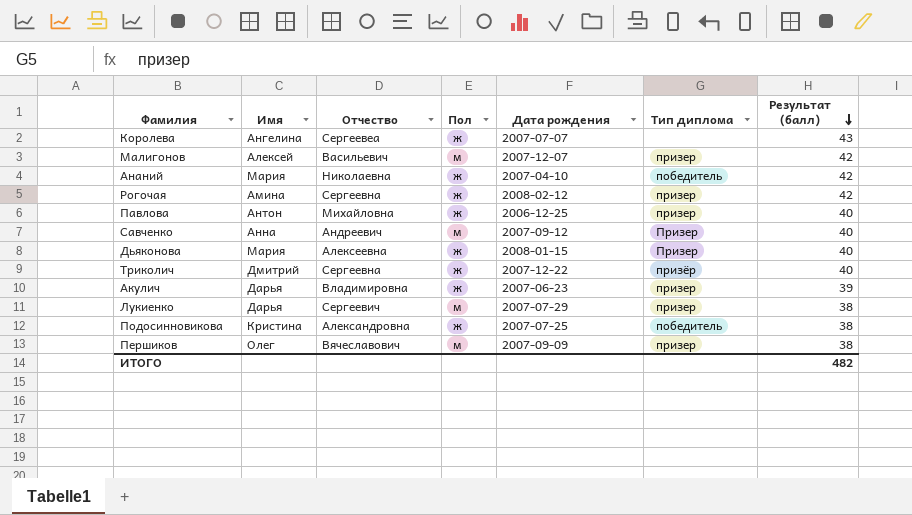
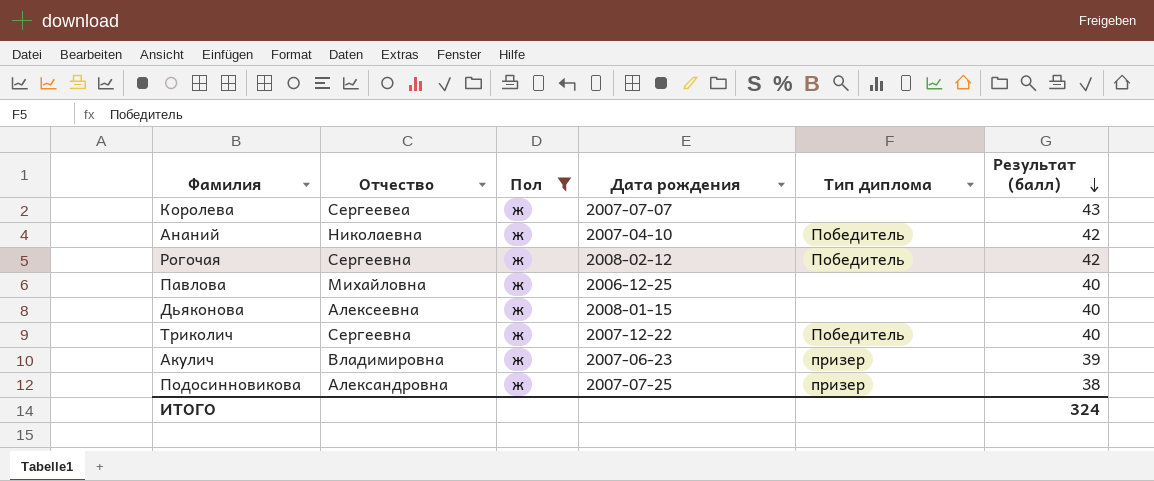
filter: none -> Пол = ж
column Имя | position: 2 -> none
Ананий | Тип диплома: победитель -> Победитель
Рогочая | Тип диплома: призер -> Победитель
Павлова | Тип диплома: призер -> none
Дьяконова | Тип диплома: Призер -> none
Триколич | Тип диплома: призёр -> Победитель
Подосинновикова | Тип диплома: победитель -> призер
ИТОГО | Результат (балл): 482 -> 324

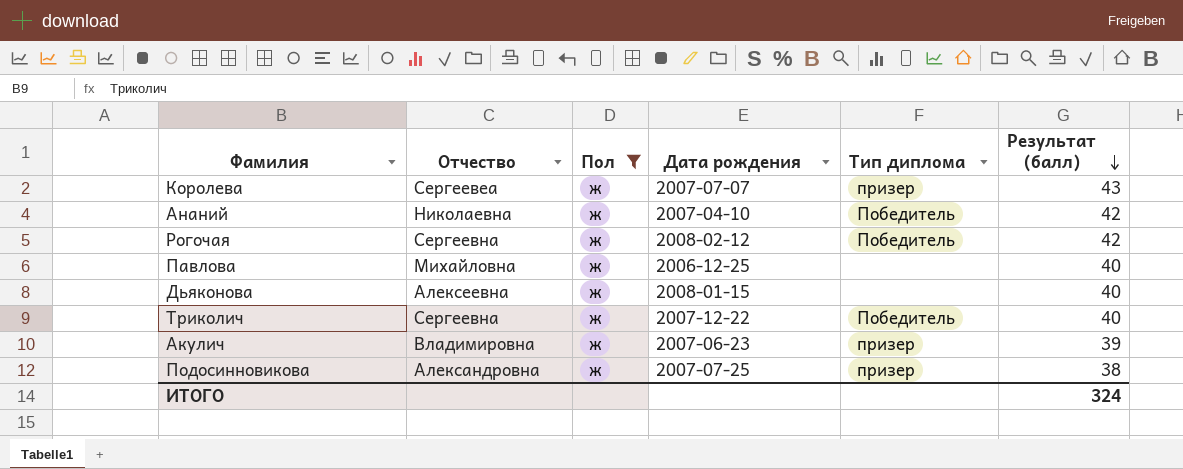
Королева | Тип диплома: none -> призер

